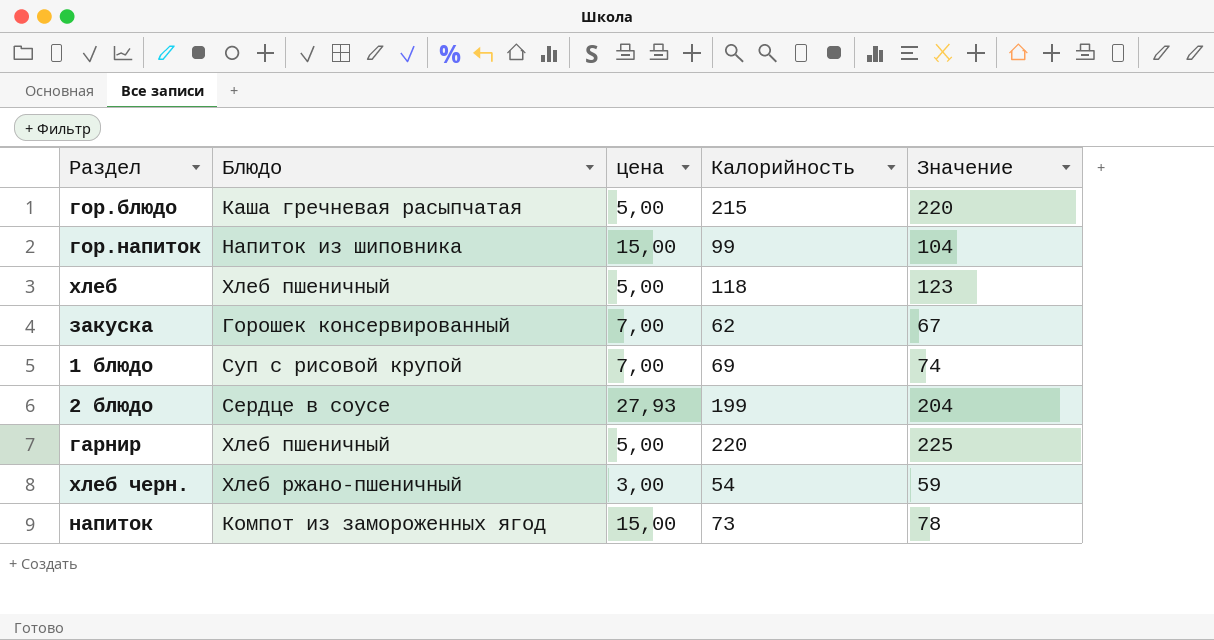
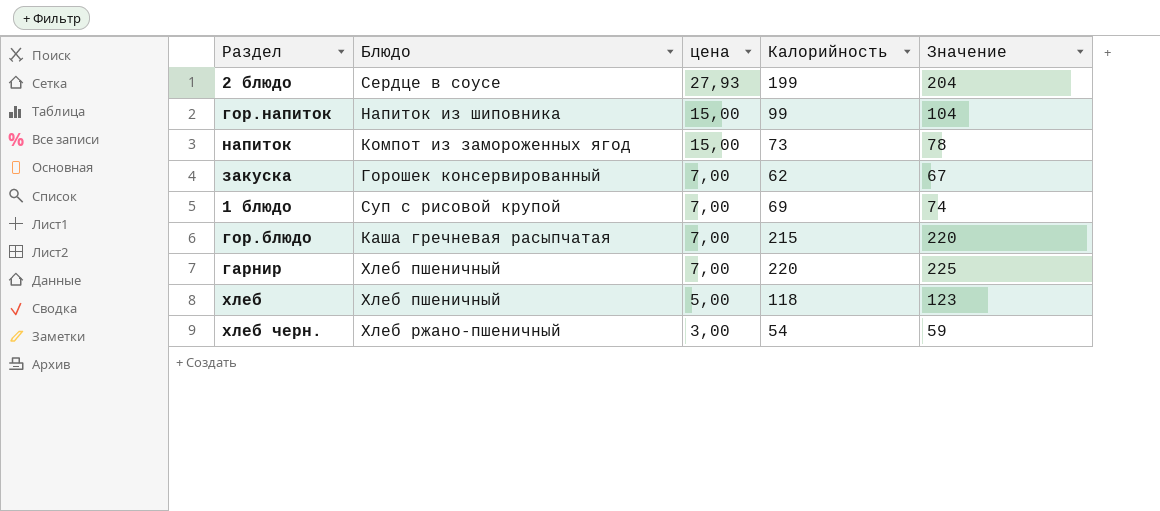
row order: none -> цена descending
гор.блюдо | цена: 5,00 -> 7,00
гарнир | цена: 5,00 -> 7,00

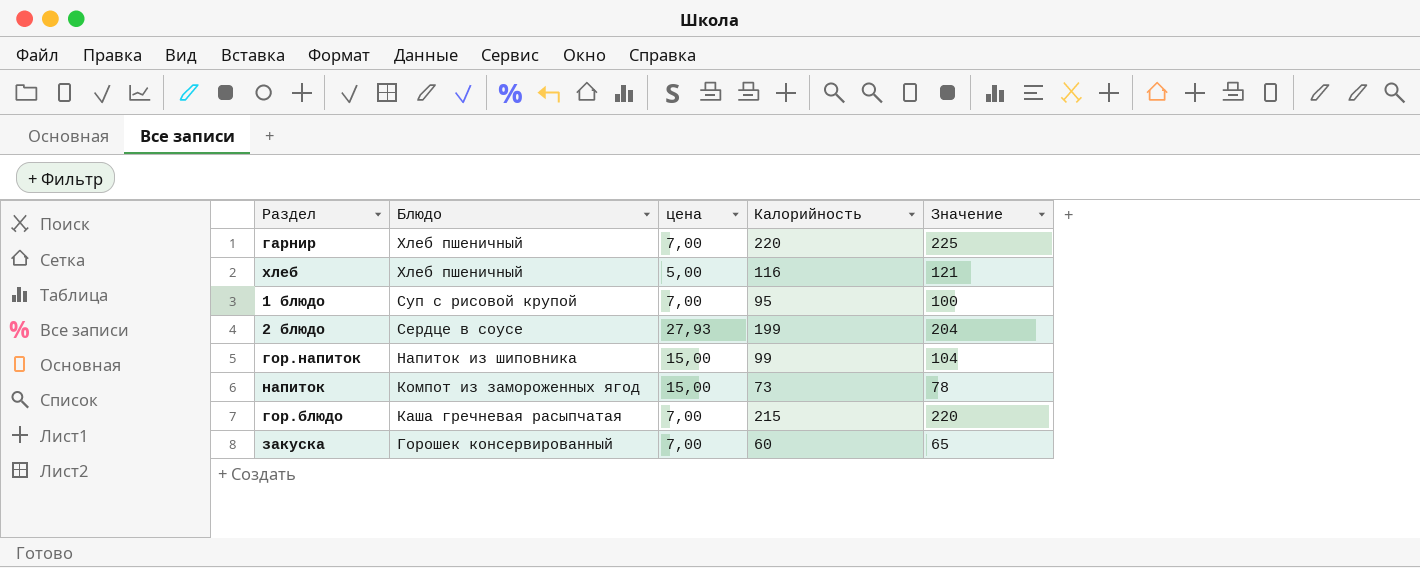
row order: цена descending -> Блюдо descending
row хлеб черн.: Хлеб ржано-пшеничный | 3,00 | 54 | 59 -> none
хлеб | Калорийность: 118 -> 116
хлеб | Значение: 123 -> 121
1 блюдо | Калорийность: 69 -> 95
1 блюдо | Значение: 74 -> 100
закуска | Калорийность: 62 -> 60
закуска | Значение: 67 -> 65

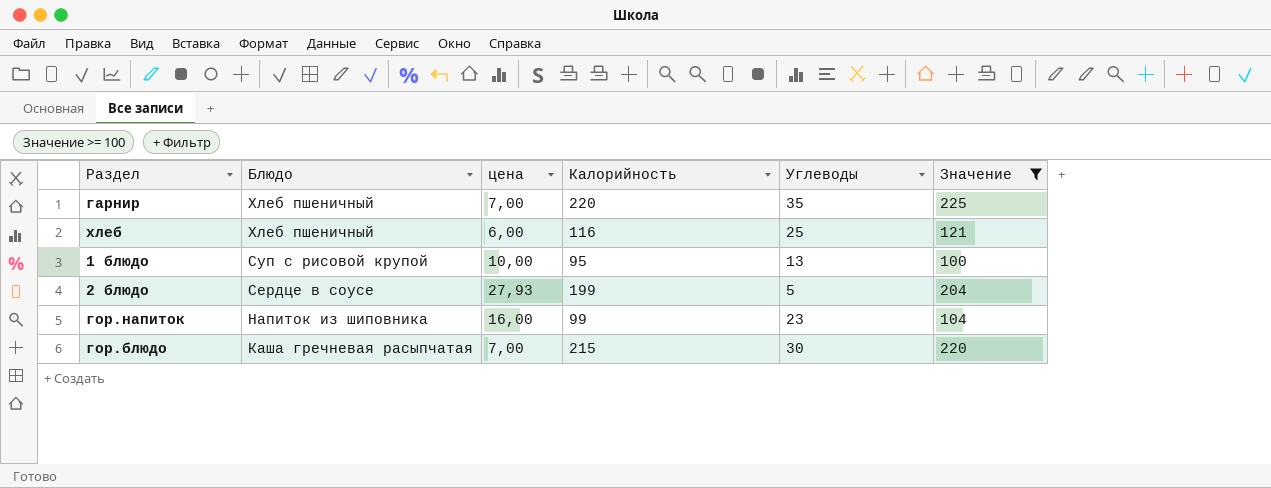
filter: none -> Значение >= 100
column Углеводы | position: none -> 5
хлеб | цена: 5,00 -> 6,00
1 блюдо | цена: 7,00 -> 10,00
гор.напиток | цена: 15,00 -> 16,00

